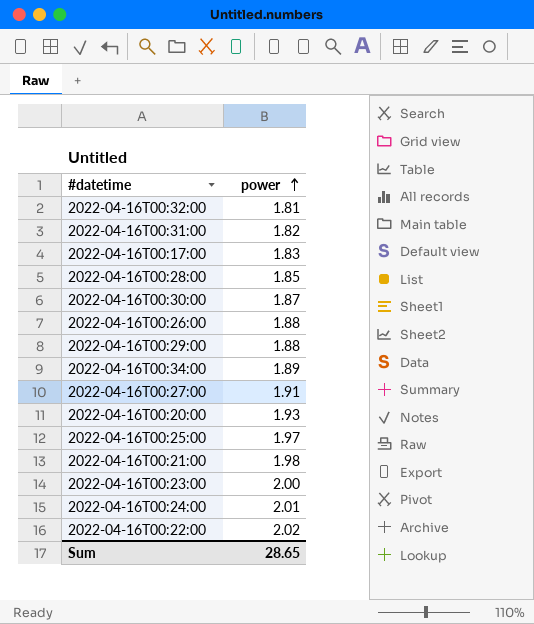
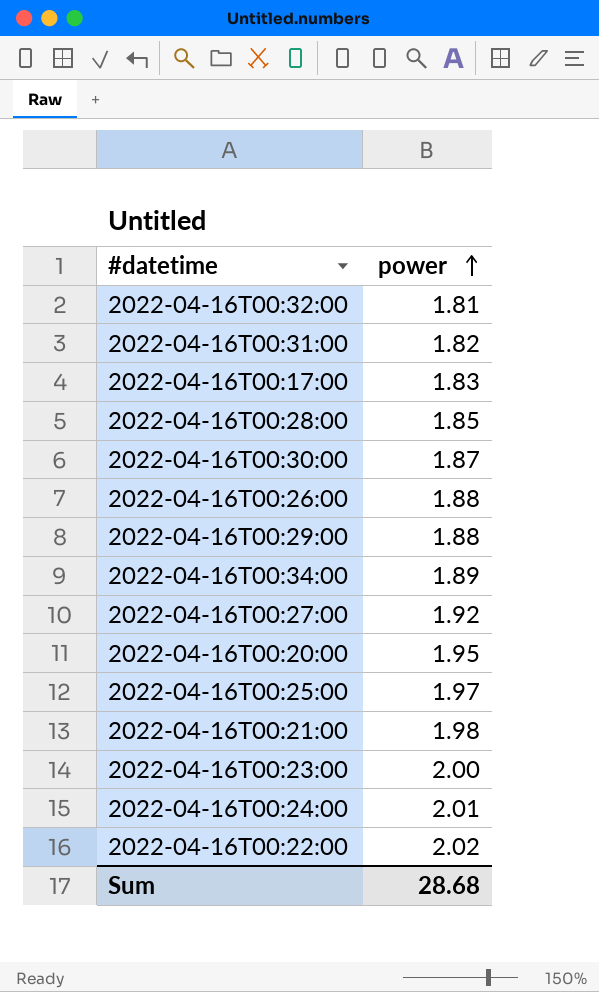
2022-04-16T00:27:00 | power: 1.91 -> 1.92
2022-04-16T00:20:00 | power: 1.93 -> 1.95
Sum | power: 28.65 -> 28.68

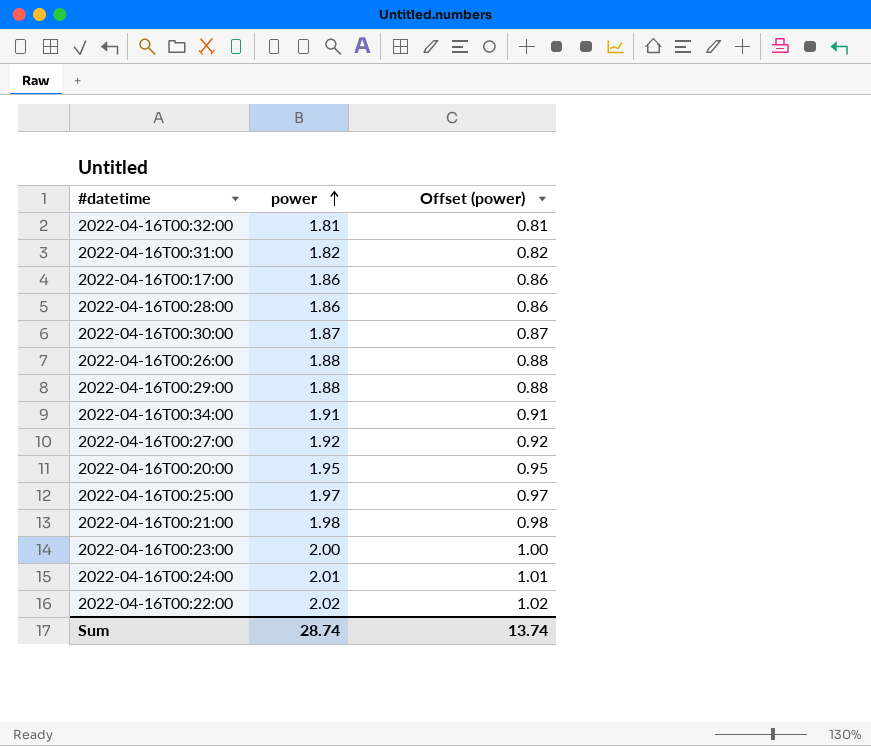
column Offset (power) | formula: none -> [power] - 1
2022-04-16T00:17:00 | power: 1.83 -> 1.86
2022-04-16T00:28:00 | power: 1.85 -> 1.86
2022-04-16T00:34:00 | power: 1.89 -> 1.91
Sum | power: 28.68 -> 28.74

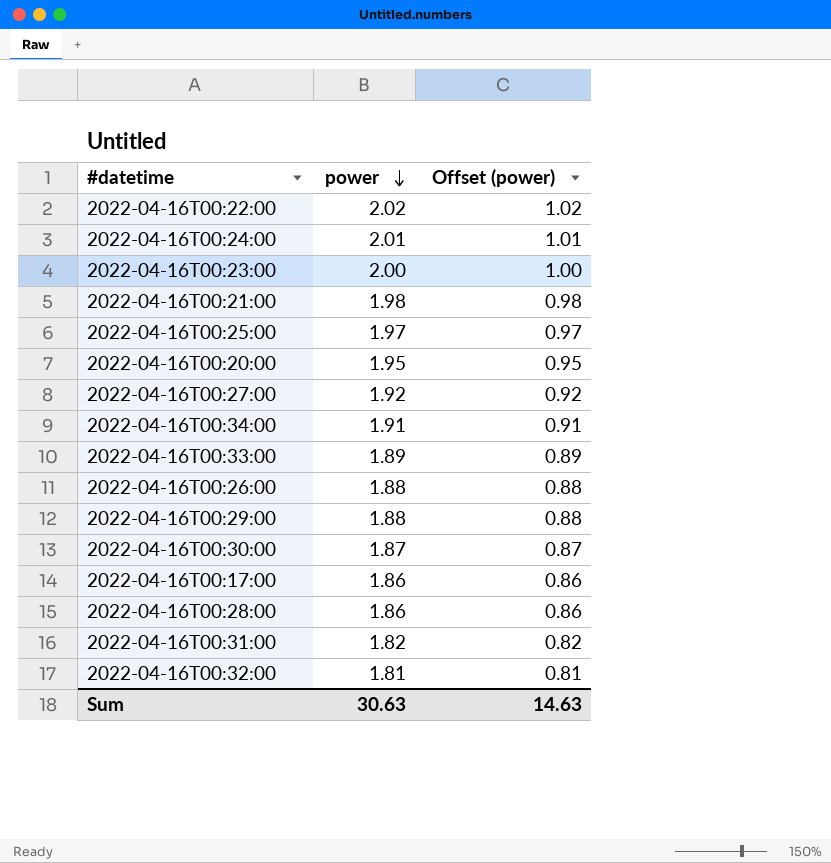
row order: power ascending -> power descending
row 2022-04-16T00:33:00: none -> 1.89 | 0.89
Sum | power: 28.74 -> 30.63
Sum | Offset (power): 13.74 -> 14.63

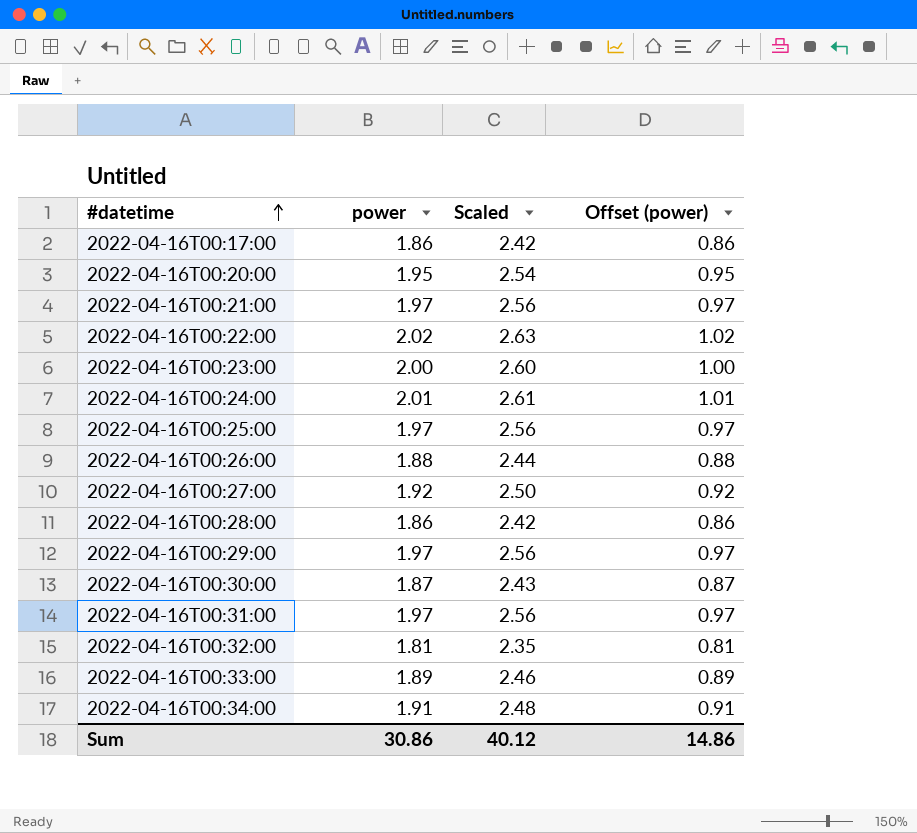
row order: power descending -> #datetime ascending
column Scaled | formula: none -> [power] * 1.3
2022-04-16T00:21:00 | power: 1.98 -> 1.97
2022-04-16T00:21:00 | Offset (power): 0.98 -> 0.97
2022-04-16T00:29:00 | power: 1.88 -> 1.97
2022-04-16T00:29:00 | Offset (power): 0.88 -> 0.97
2022-04-16T00:31:00 | power: 1.82 -> 1.97
2022-04-16T00:31:00 | Offset (power): 0.82 -> 0.97
Sum | power: 30.63 -> 30.86
Sum | Offset (power): 14.63 -> 14.86

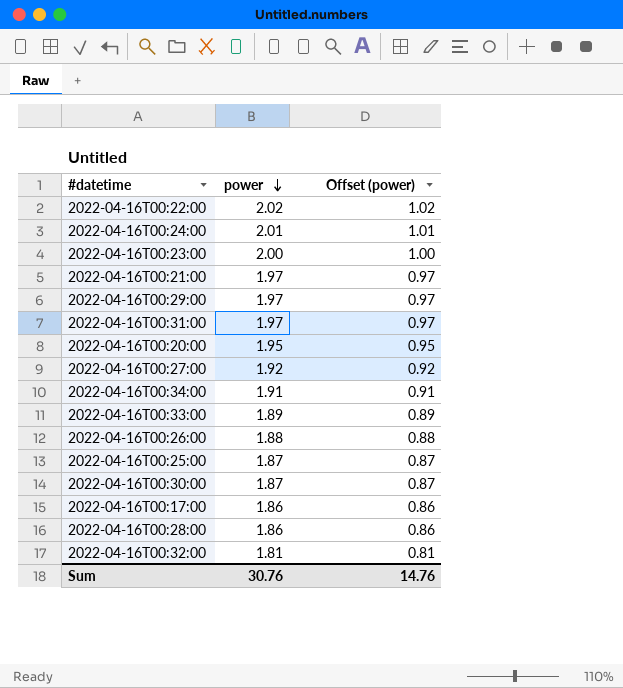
row order: #datetime ascending -> power descending
column Scaled | formula: [power] * 1.3 -> none
2022-04-16T00:25:00 | power: 1.97 -> 1.87
2022-04-16T00:25:00 | Offset (power): 0.97 -> 0.87
Sum | power: 30.86 -> 30.76
Sum | Offset (power): 14.86 -> 14.76

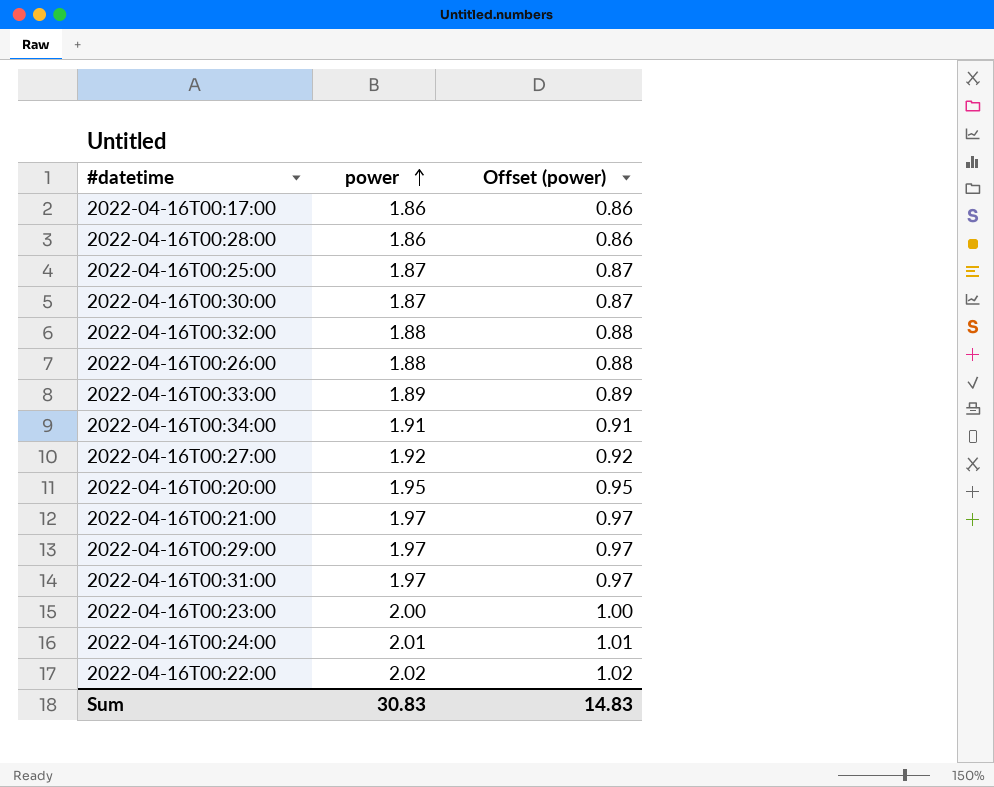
row order: power descending -> power ascending
2022-04-16T00:32:00 | power: 1.81 -> 1.88
2022-04-16T00:32:00 | Offset (power): 0.81 -> 0.88
Sum | power: 30.76 -> 30.83
Sum | Offset (power): 14.76 -> 14.83

